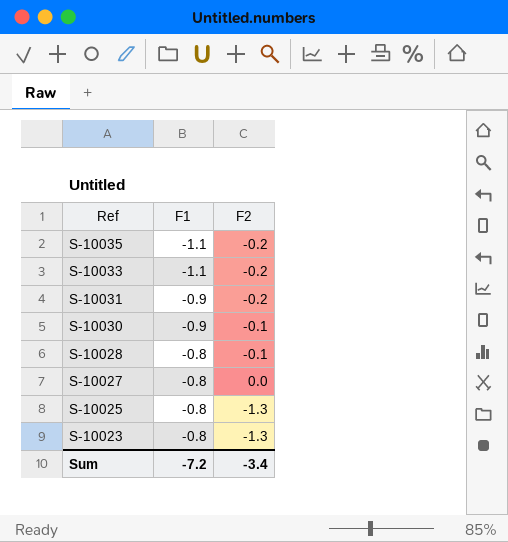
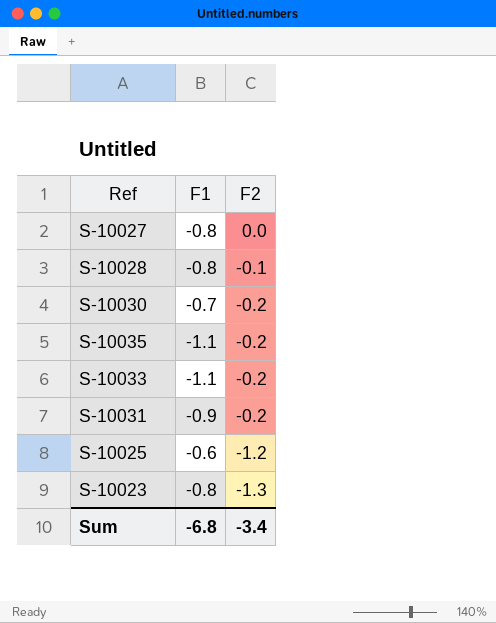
row order: Ref descending -> F2 descending
S-10030 | F1: -0.9 -> -0.7
S-10030 | F2: -0.1 -> -0.2
S-10025 | F1: -0.8 -> -0.6
S-10025 | F2: -1.3 -> -1.2
Sum | F1: -7.2 -> -6.8

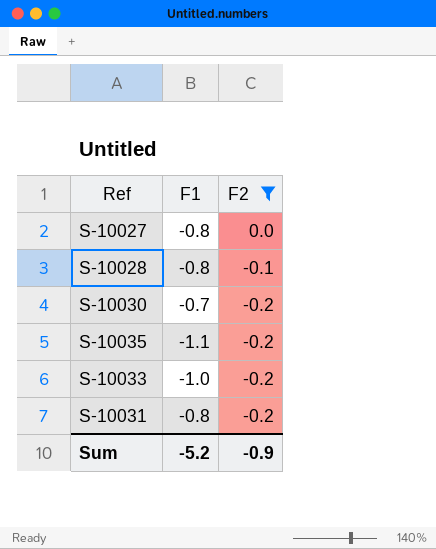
filter: none -> F2 >= -0.2
S-10033 | F1: -1.1 -> -1.0
S-10031 | F1: -0.9 -> -0.8
Sum | F1: -6.8 -> -5.2
Sum | F2: -3.4 -> -0.9

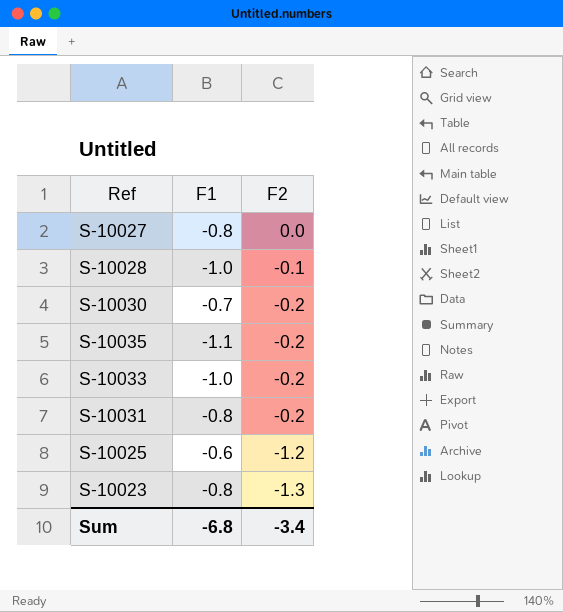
filter: F2 >= -0.2 -> none
S-10028 | F1: -0.8 -> -1.0
Sum | F1: -5.2 -> -6.8
Sum | F2: -0.9 -> -3.4

